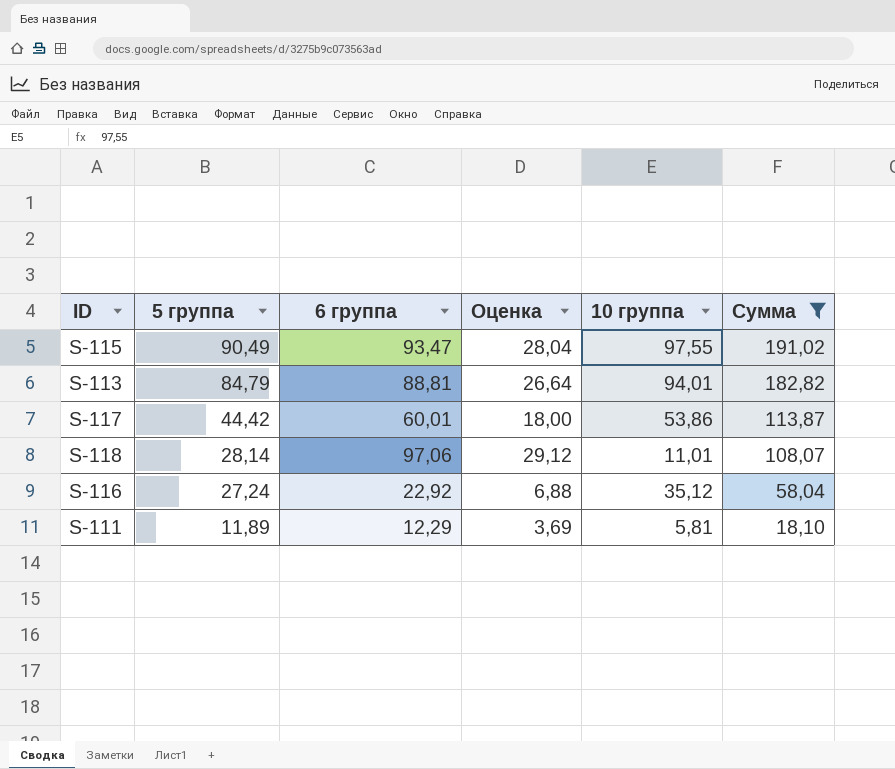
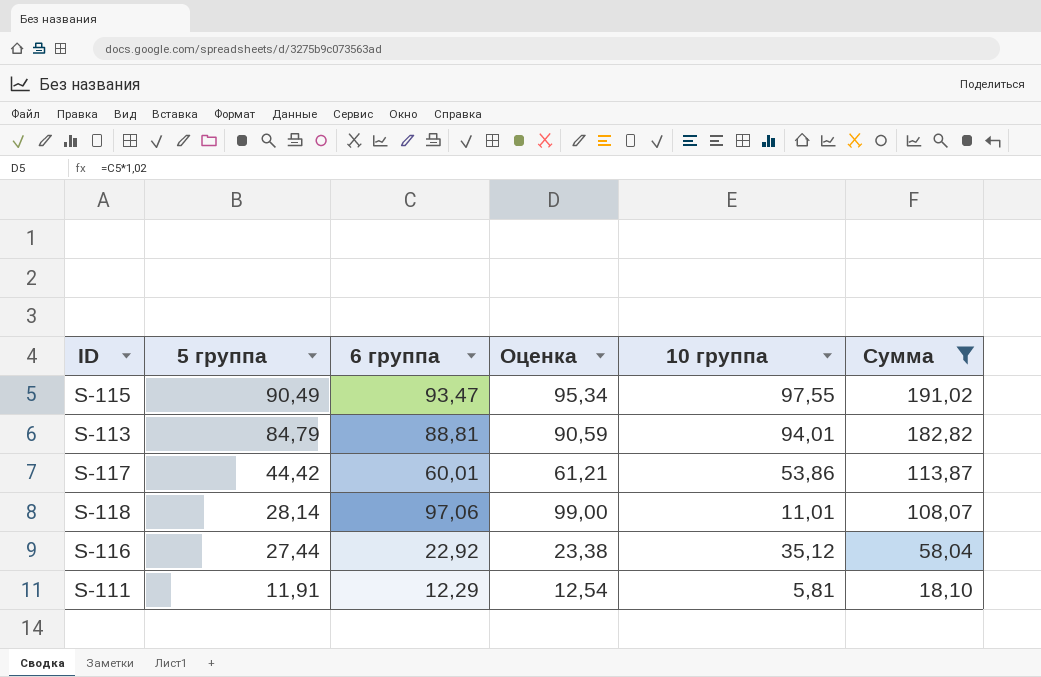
column Оценка | formula: [6 группа] * 0,3 -> [6 группа] * 1,02
S-116 | 5 группа: 27,24 -> 27,44
S-111 | 5 группа: 11,89 -> 11,91

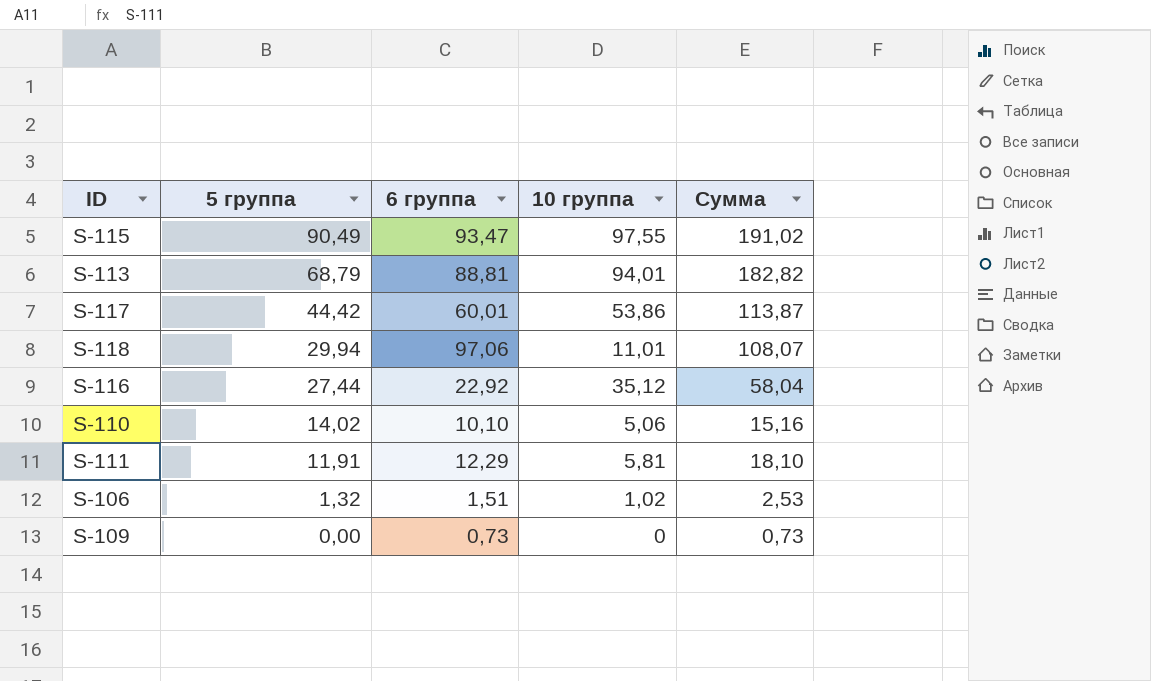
filter: Сумма >= 18,10 -> none
column Оценка | formula: [6 группа] * 1,02 -> none
S-113 | 5 группа: 84,79 -> 68,79
S-118 | 5 группа: 28,14 -> 29,94

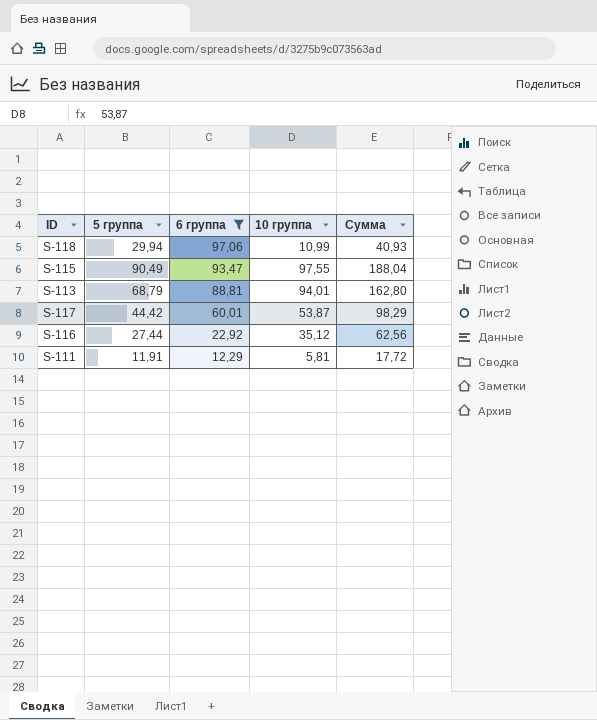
filter: none -> 6 группа >= 12,29
row order: 5 группа descending -> 6 группа descending
column Сумма | formula: [6 группа] + [10 группа] -> [5 группа] + [10 группа]
S-118 | 10 группа: 11,01 -> 10,99
S-117 | 10 группа: 53,86 -> 53,87

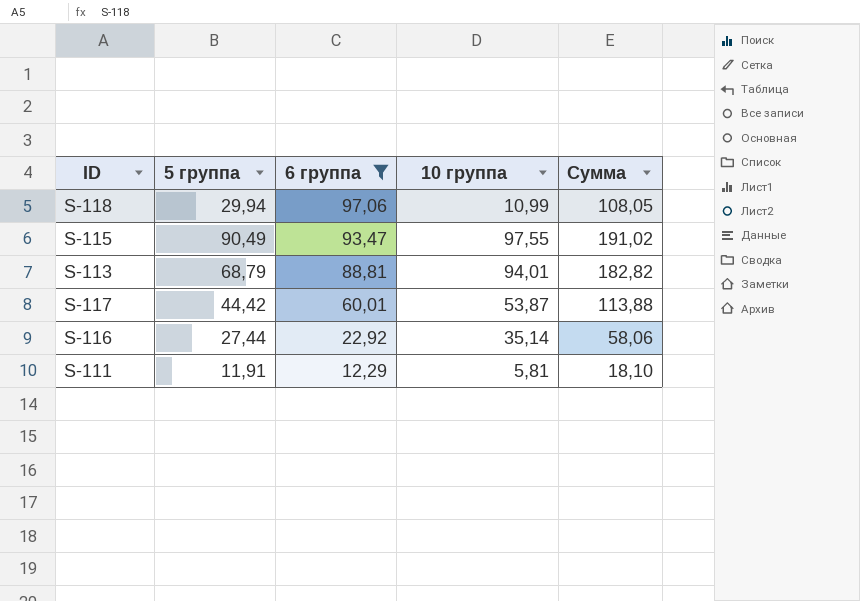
column Сумма | formula: [5 группа] + [10 группа] -> [6 группа] + [10 группа]
S-116 | 10 группа: 35,12 -> 35,14

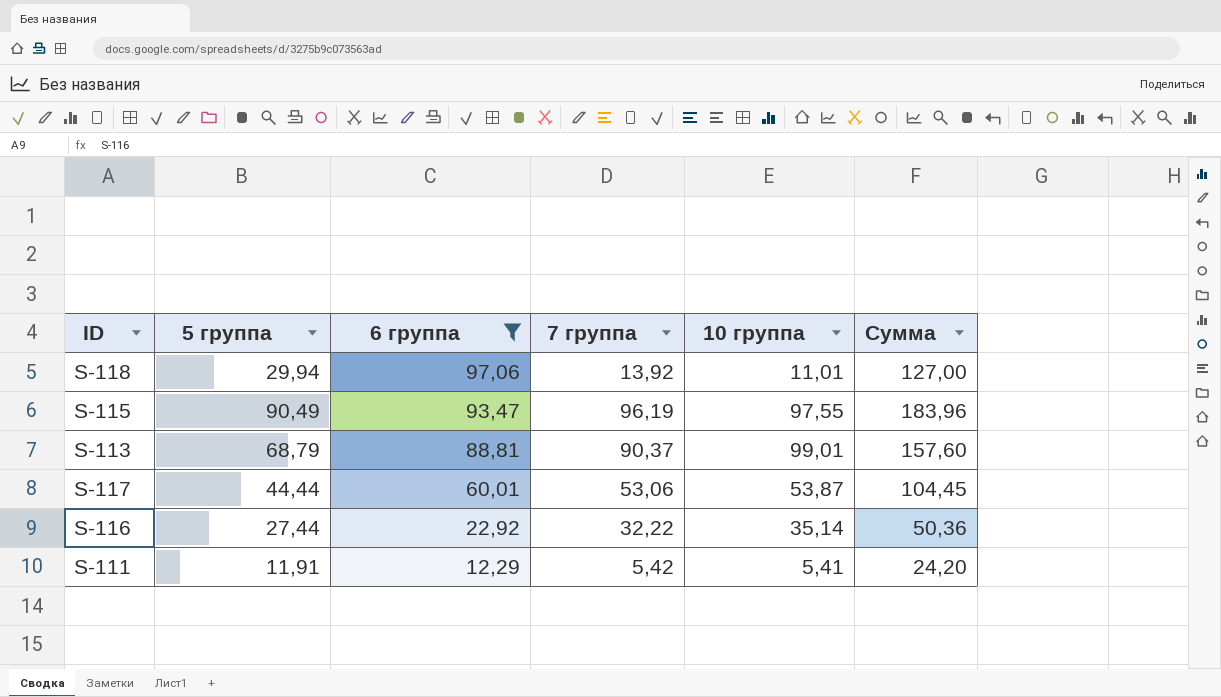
column 7 группа | position: none -> 4
column Сумма | formula: [6 группа] + [10 группа] -> [5 группа] + [6 группа]
S-118 | 10 группа: 10,99 -> 11,01
S-113 | 10 группа: 94,01 -> 99,01
S-117 | 5 группа: 44,42 -> 44,44
S-111 | 10 группа: 5,81 -> 5,41

